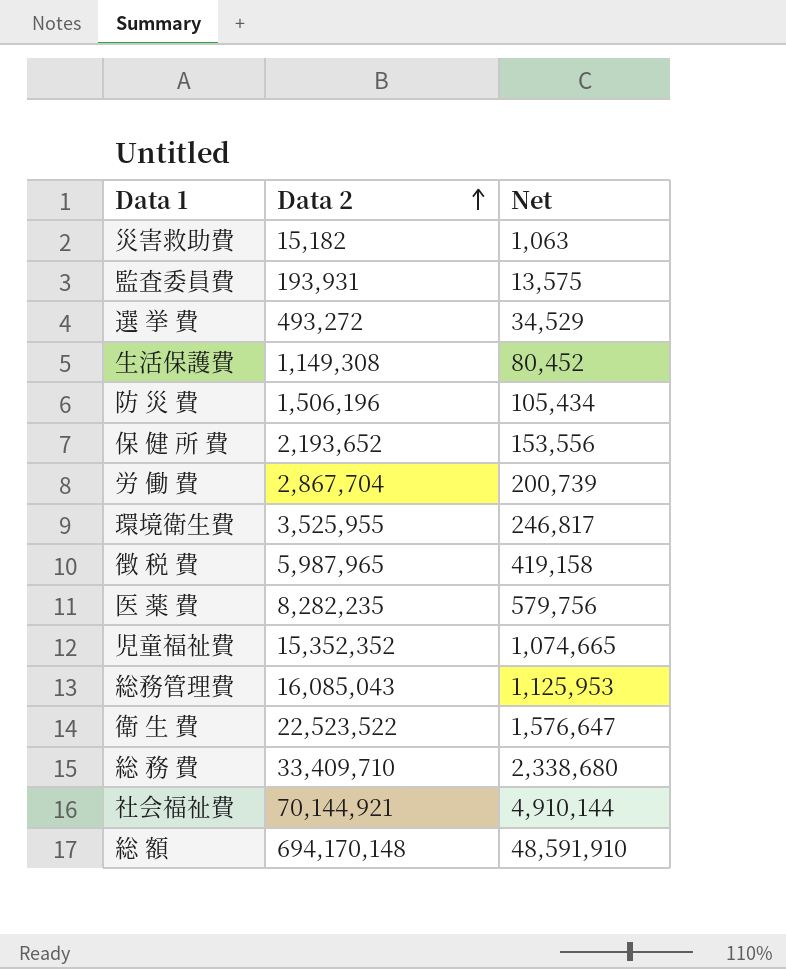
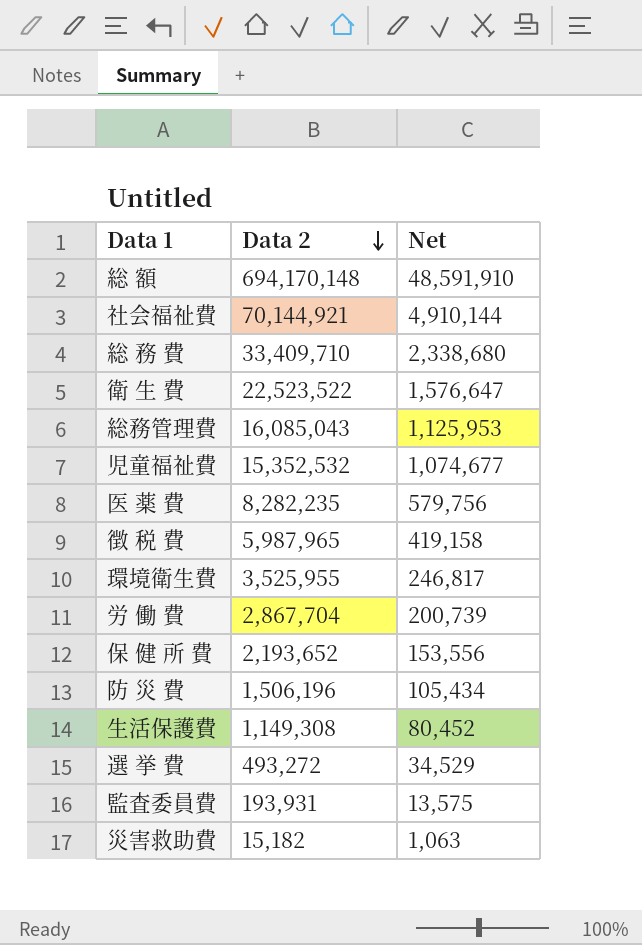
row order: Data 2 ascending -> Data 2 descending
児童福祉費 | Data 2: 15,352,352 -> 15,352,532
児童福祉費 | Net: 1,074,665 -> 1,074,677

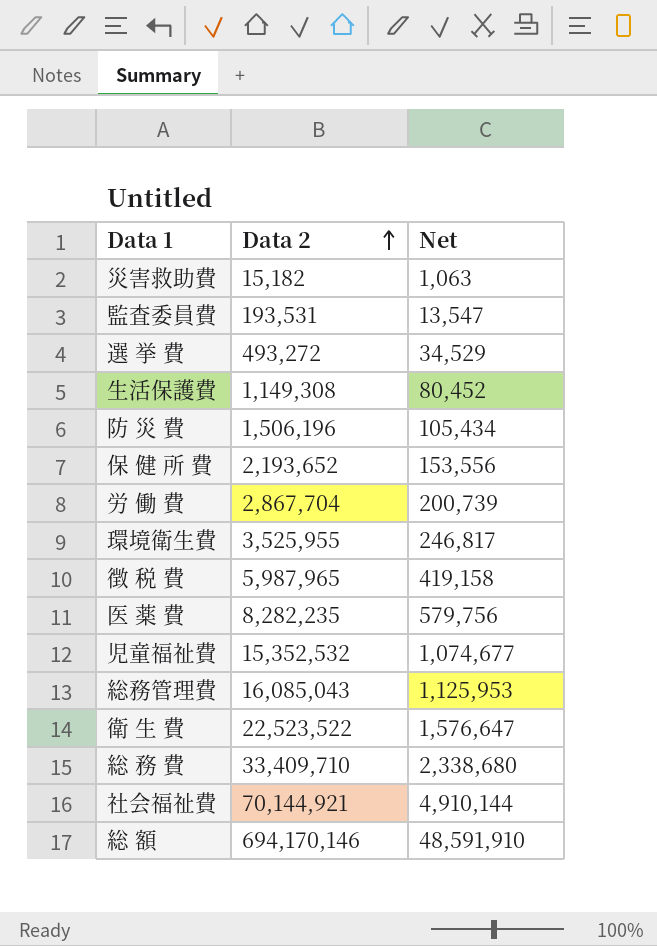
row order: Data 2 descending -> Data 2 ascending
監査委員費 | Data 2: 193,931 -> 193,531
監査委員費 | Net: 13,575 -> 13,547
総 額 | Data 2: 694,170,148 -> 694,170,146

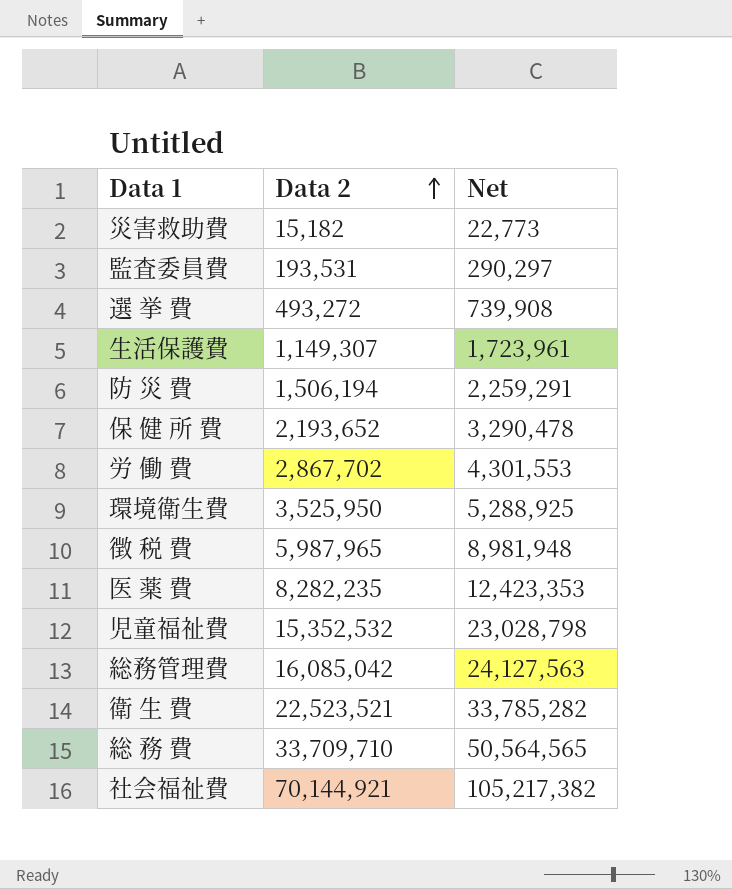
column Net | formula: [Data 2] * 0.07 -> [Data 2] * 1.5
row 総 額: 694,170,146 | 48,591,910 -> none
生活保護費 | Data 2: 1,149,308 -> 1,149,307
防 災 費 | Data 2: 1,506,196 -> 1,506,194
労 働 費 | Data 2: 2,867,704 -> 2,867,702
環境衛生費 | Data 2: 3,525,955 -> 3,525,950
総務管理費 | Data 2: 16,085,043 -> 16,085,042
衛 生 費 | Data 2: 22,523,522 -> 22,523,521
総 務 費 | Data 2: 33,409,710 -> 33,709,710

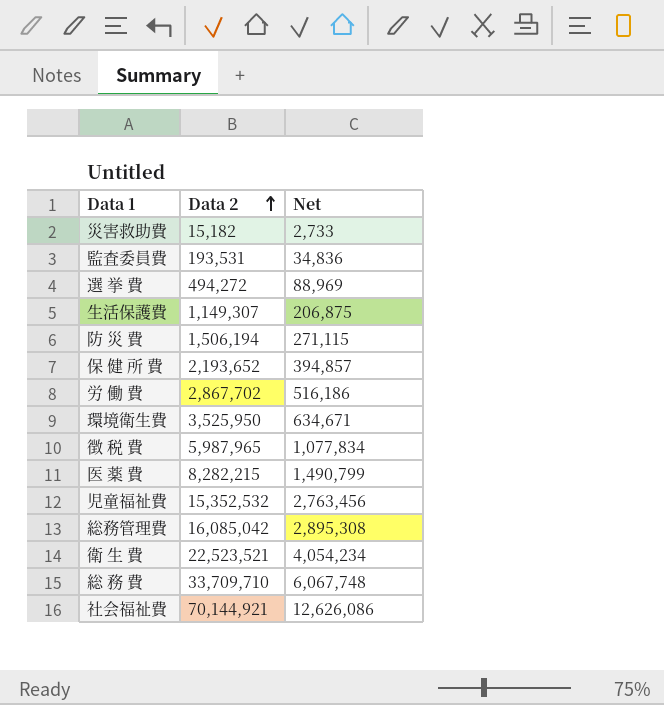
column Net | formula: [Data 2] * 1.5 -> [Data 2] * 0.18
選 挙 費 | Data 2: 493,272 -> 494,272
医 薬 費 | Data 2: 8,282,235 -> 8,282,215

